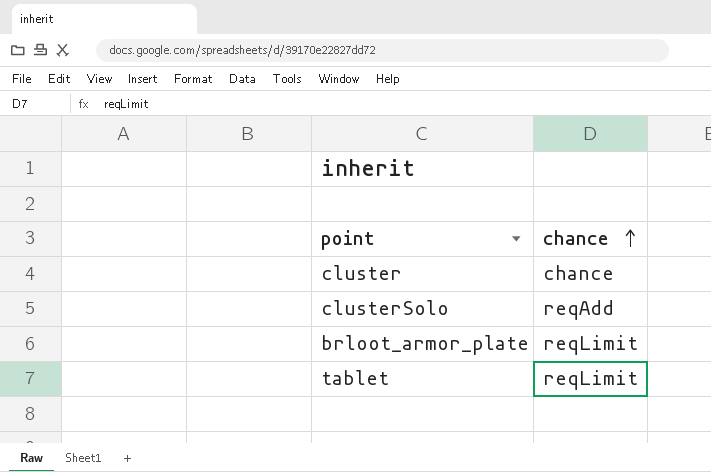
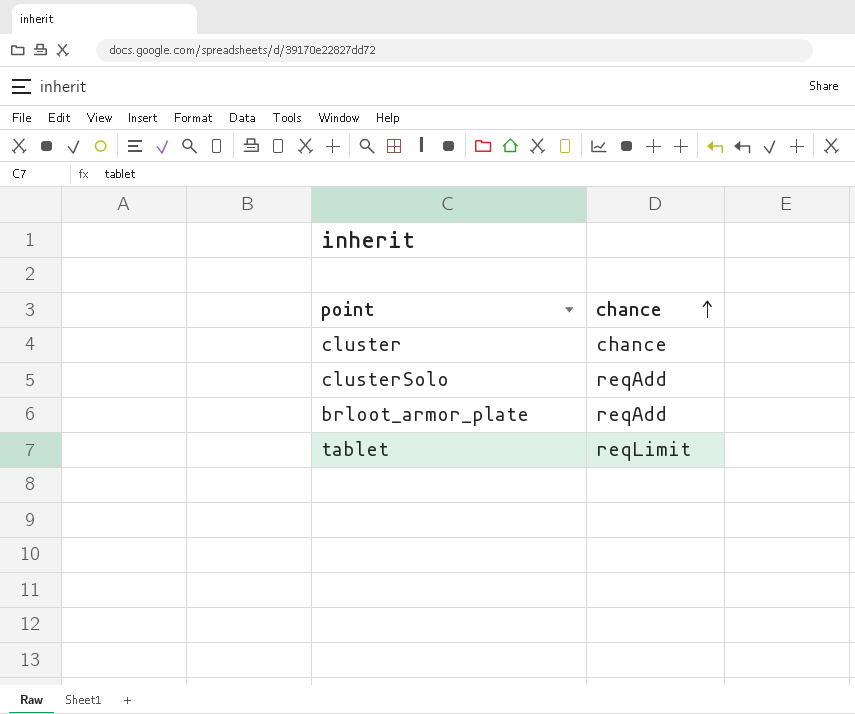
brloot_armor_plate | chance: reqLimit -> reqAdd

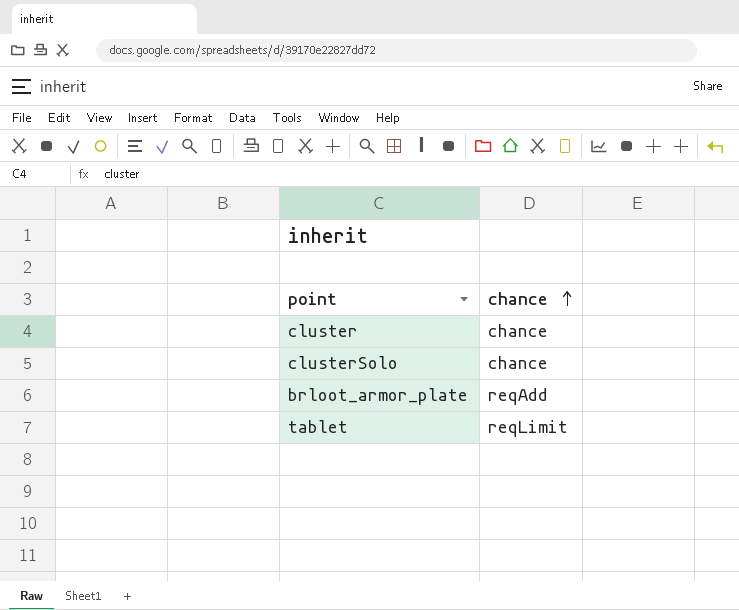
clusterSolo | chance: reqAdd -> chance

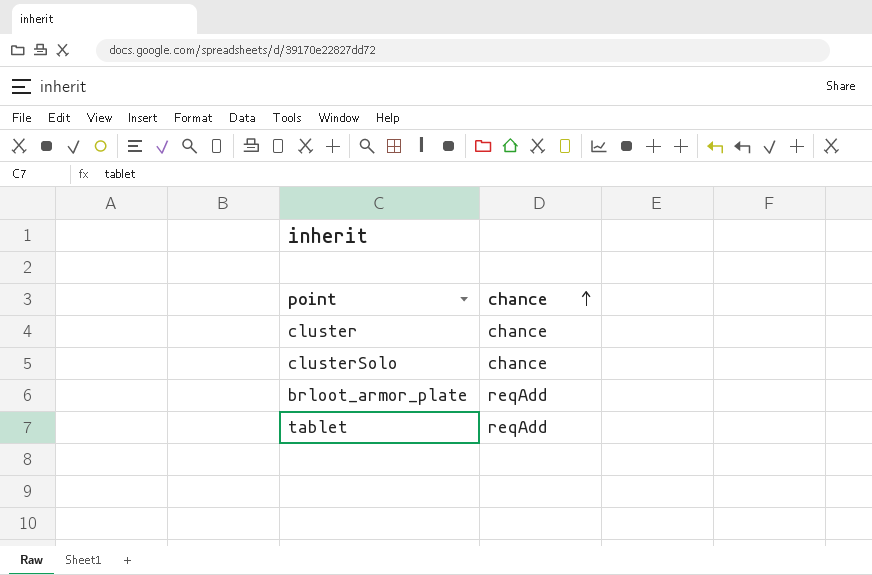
tablet | chance: reqLimit -> reqAdd

